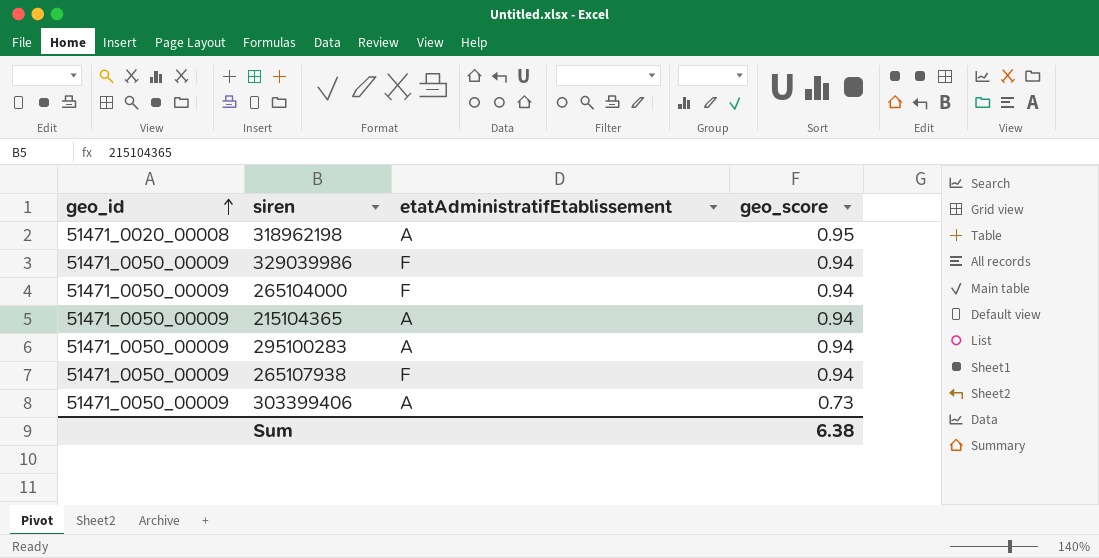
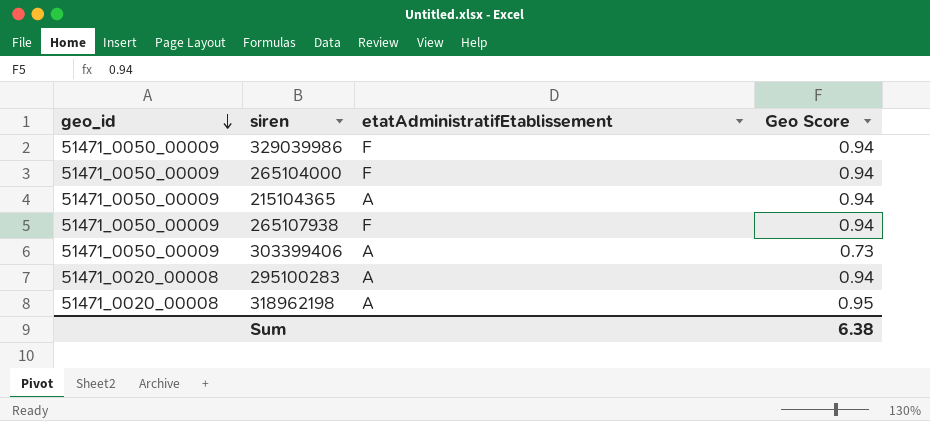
row order: geo_id ascending -> geo_id descending
column name: geo_score -> Geo Score
295100283 | geo_id: 51471_0050_00009 -> 51471_0020_00008

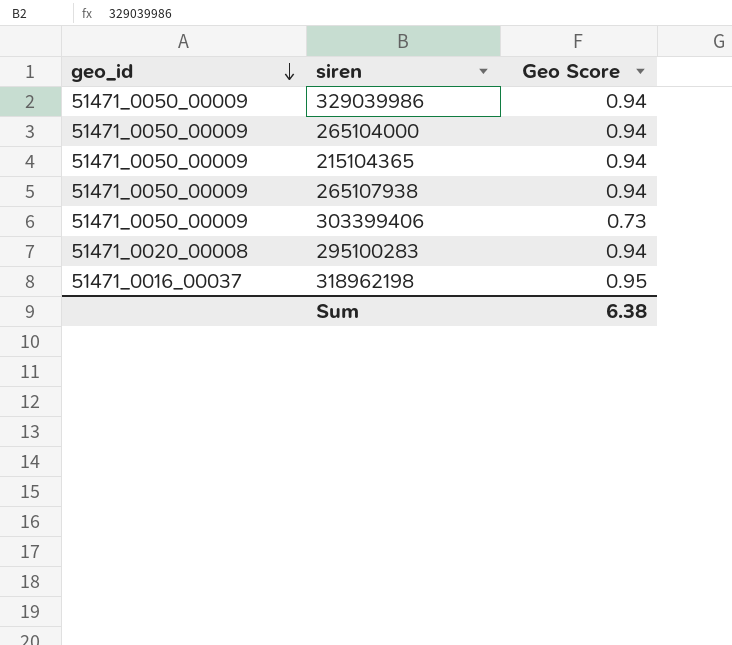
column etatAdministratifEtablissement | position: 3 -> none
318962198 | geo_id: 51471_0020_00008 -> 51471_0016_00037

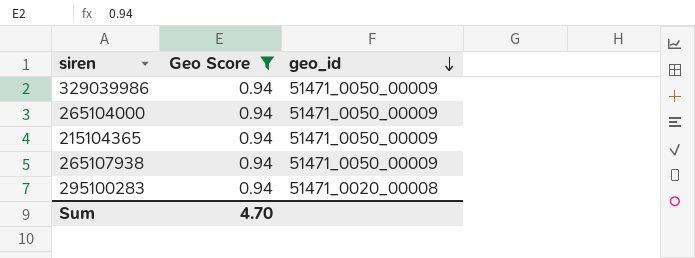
filter: none -> Geo Score = 0.94
column geo_id | position: 1 -> 3
Sum | Geo Score: 6.38 -> 4.70

